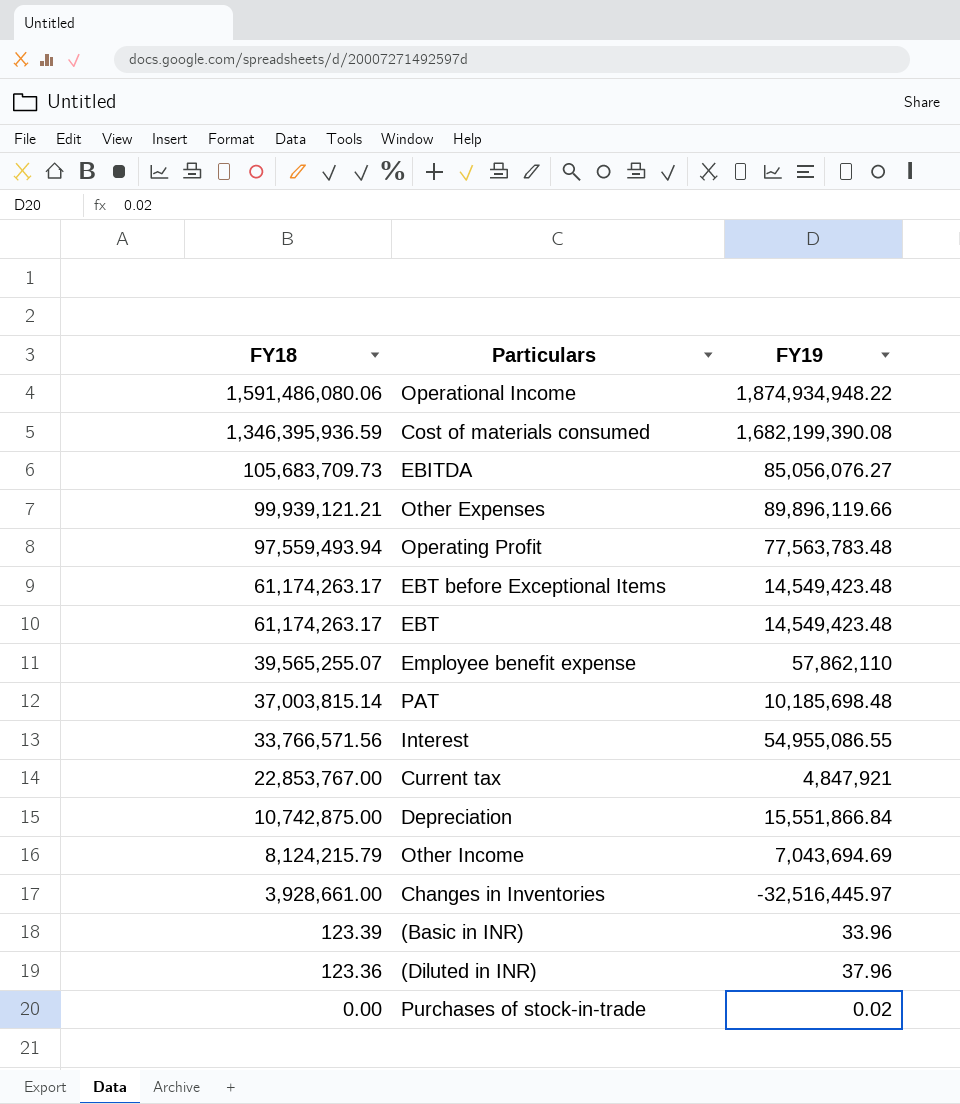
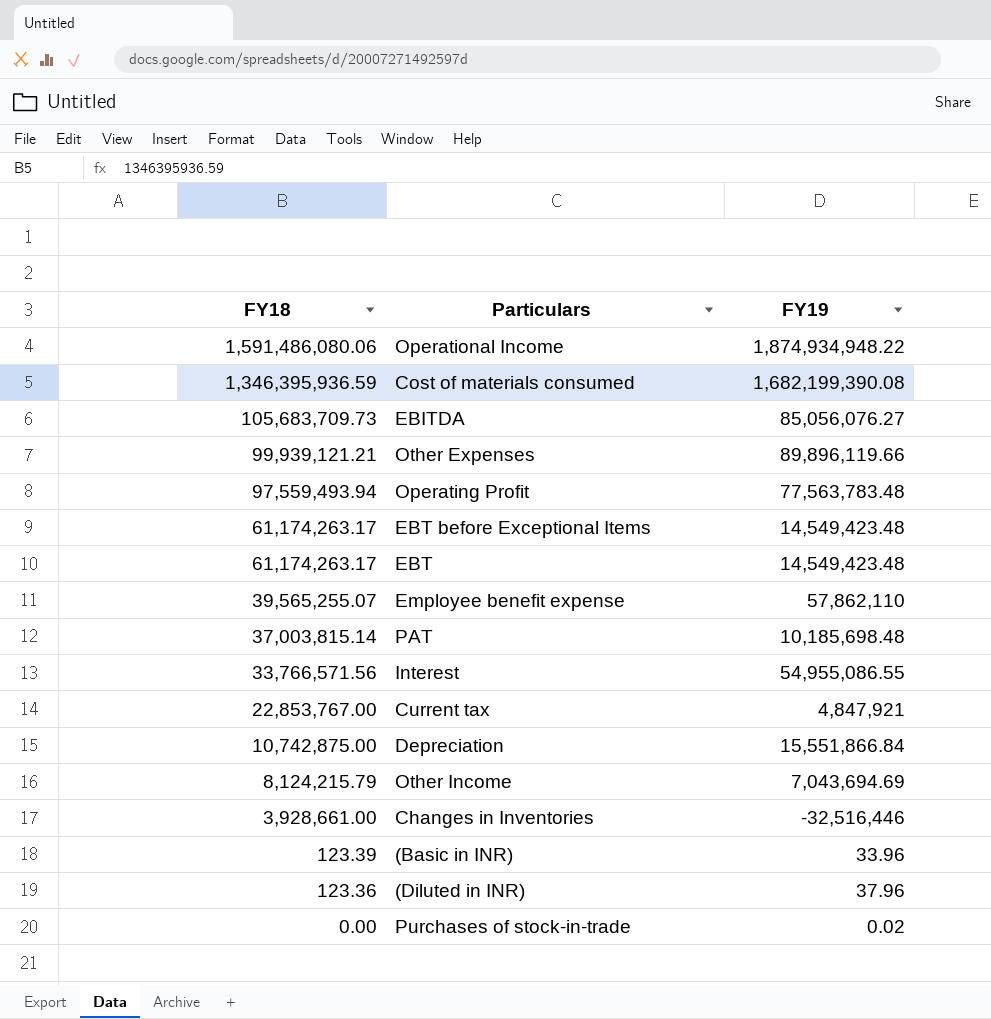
Changes in Inventories | FY19: -32,516,445.97 -> -32,516,446

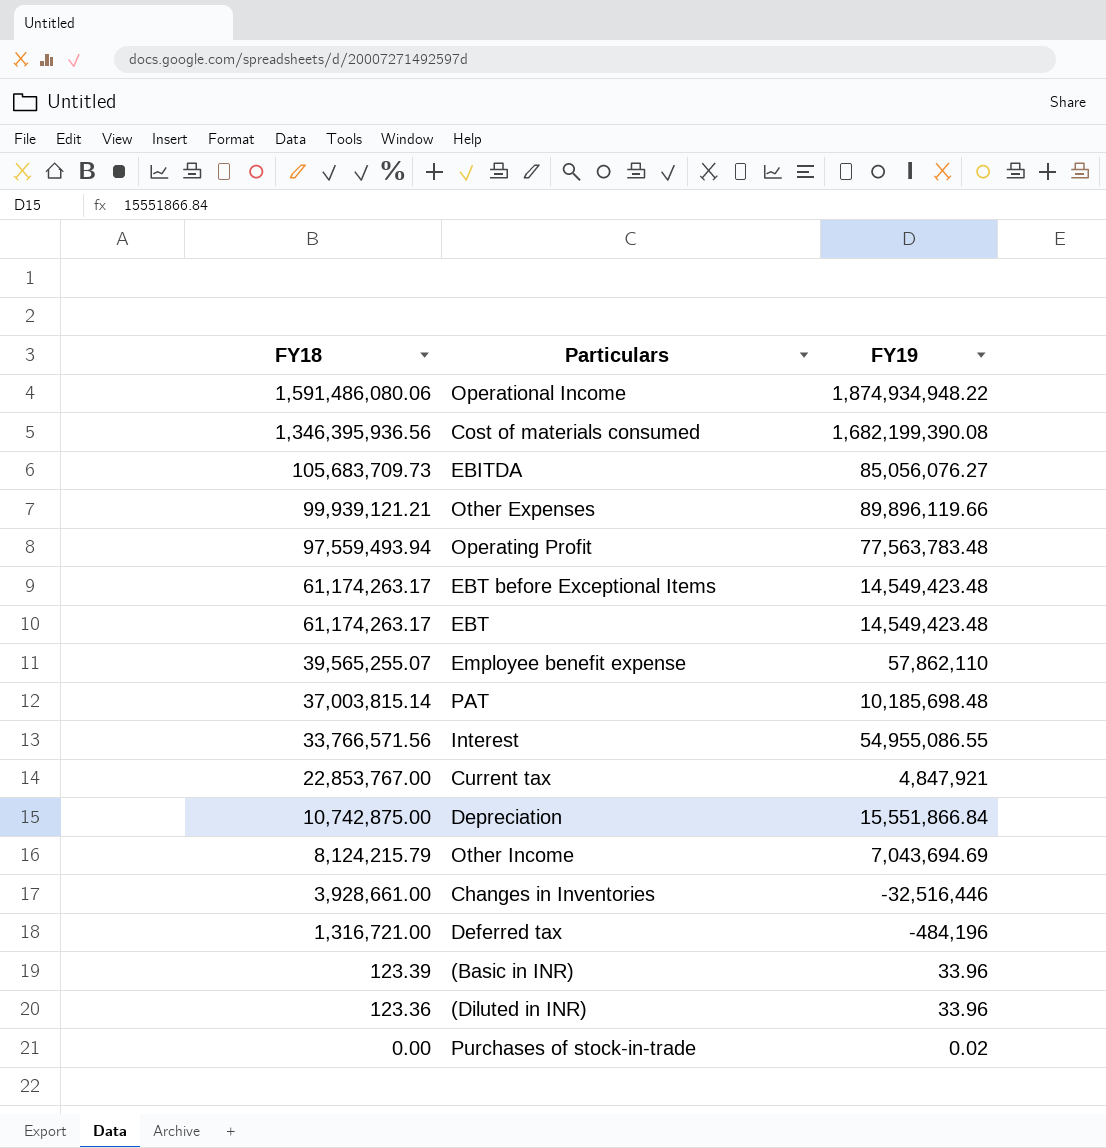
Cost of materials consumed | FY18: 1,346,395,936.59 -> 1,346,395,936.56
row Deferred tax: none -> 1,316,721.00 | -484,196
(Diluted in INR) | FY19: 37.96 -> 33.96

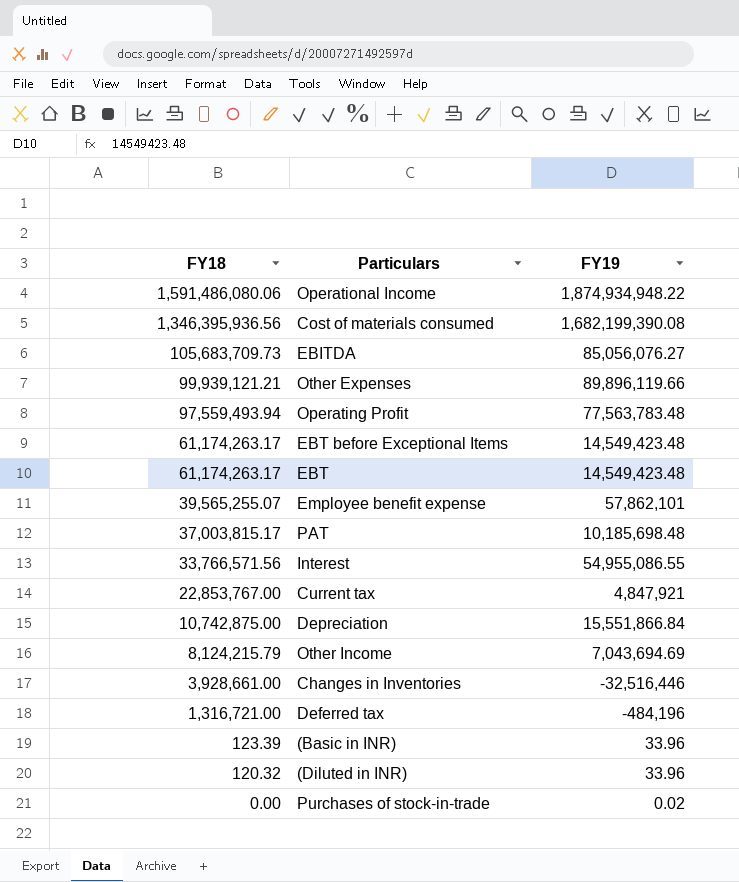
Employee benefit expense | FY19: 57,862,110 -> 57,862,101
PAT | FY18: 37,003,815.14 -> 37,003,815.17
(Diluted in INR) | FY18: 123.36 -> 120.32

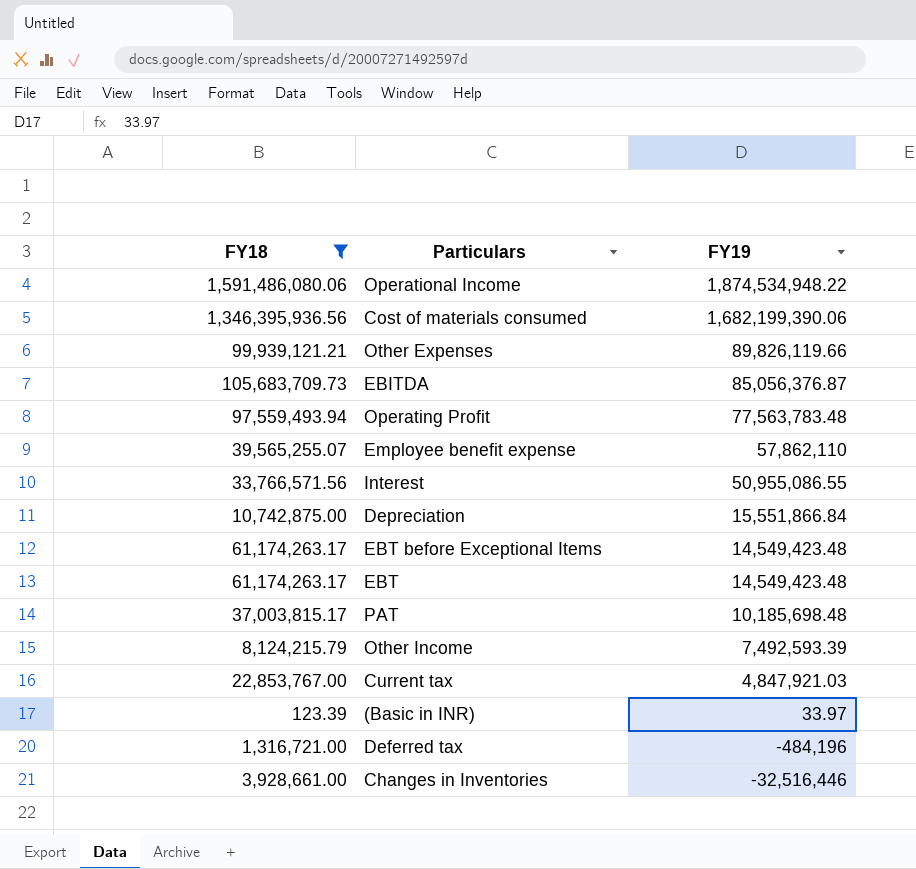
filter: none -> FY18 >= 123.39
row order: FY18 descending -> FY19 descending
Operational Income | FY19: 1,874,934,948.22 -> 1,874,534,948.22
Cost of materials consumed | FY19: 1,682,199,390.08 -> 1,682,199,390.06
Other Expenses | FY19: 89,896,119.66 -> 89,826,119.66
EBITDA | FY19: 85,056,076.27 -> 85,056,376.87
Employee benefit expense | FY19: 57,862,101 -> 57,862,110
Interest | FY19: 54,955,086.55 -> 50,955,086.55
Other Income | FY19: 7,043,694.69 -> 7,492,593.39
Current tax | FY19: 4,847,921 -> 4,847,921.03
(Basic in INR) | FY19: 33.96 -> 33.97

